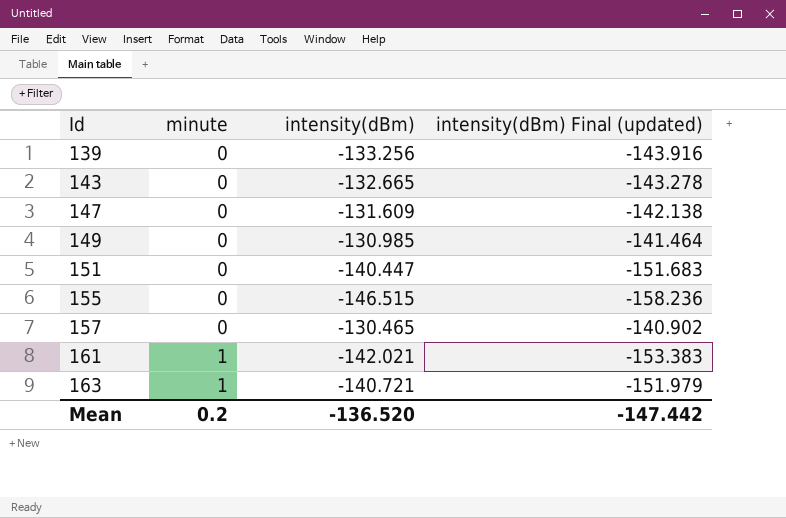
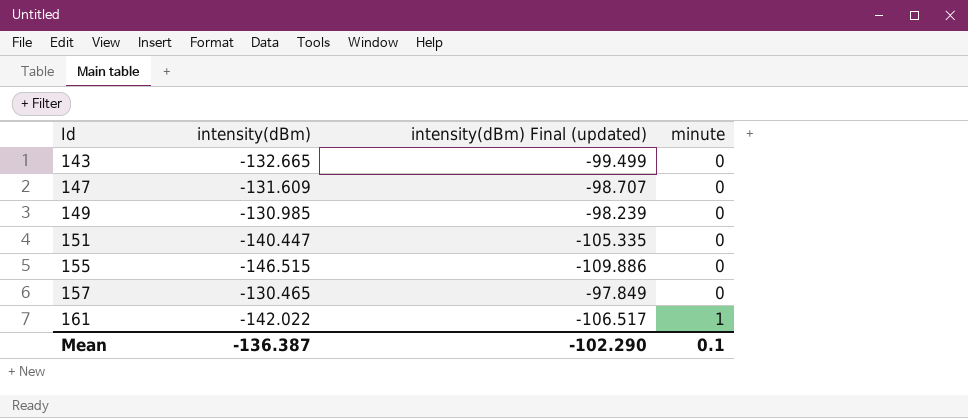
column intensity(dBm) Final (updated) | formula: [intensity(dBm)] * 1.08 -> [intensity(dBm)] * 0.75
column minute | position: 2 -> 4
row 139: 0 | -133.256 | -143.916 -> none
row 163: 1 | -140.721 | -151.979 -> none
161 | intensity(dBm): -142.021 -> -142.022
Mean | intensity(dBm): -136.520 -> -136.387
Mean | intensity(dBm) Final (updated): -147.442 -> -102.290
Mean | minute: 0.2 -> 0.1

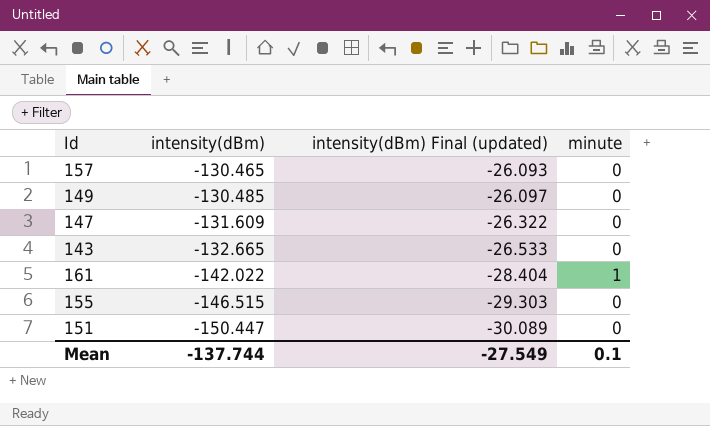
row order: Id ascending -> intensity(dBm) descending
column intensity(dBm) Final (updated) | formula: [intensity(dBm)] * 0.75 -> [intensity(dBm)] * 0.2
149 | intensity(dBm): -130.985 -> -130.485
151 | intensity(dBm): -140.447 -> -150.447
Mean | intensity(dBm): -136.387 -> -137.744
Mean | intensity(dBm) Final (updated): -102.290 -> -27.549

